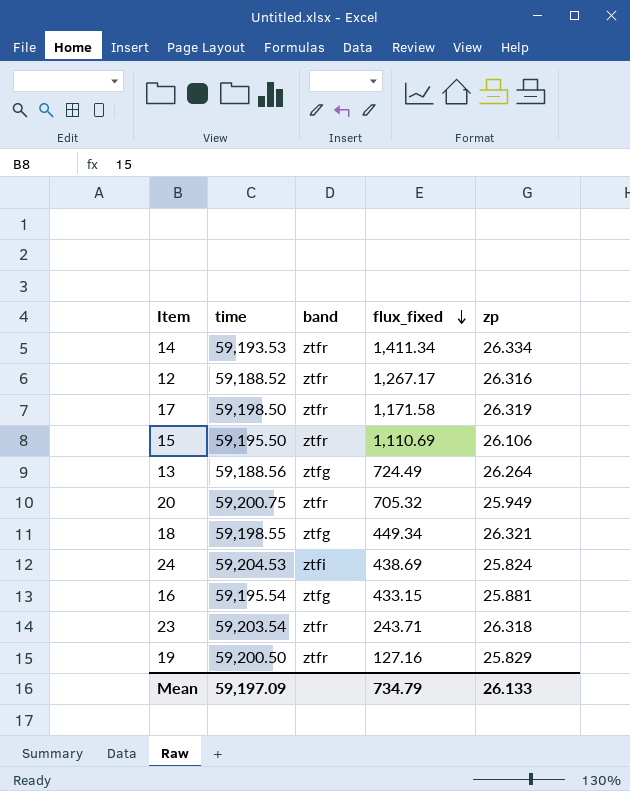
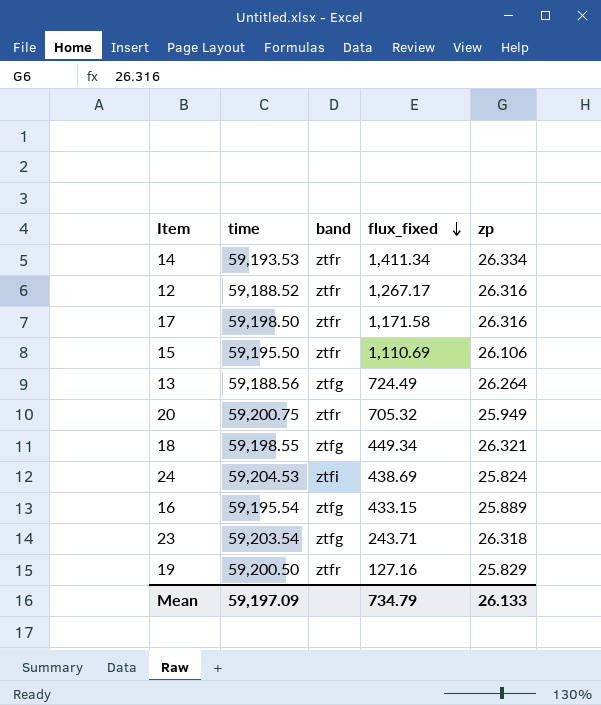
17 | zp: 26.319 -> 26.316
16 | zp: 25.881 -> 25.889
23 | band: ztfr -> ztfg

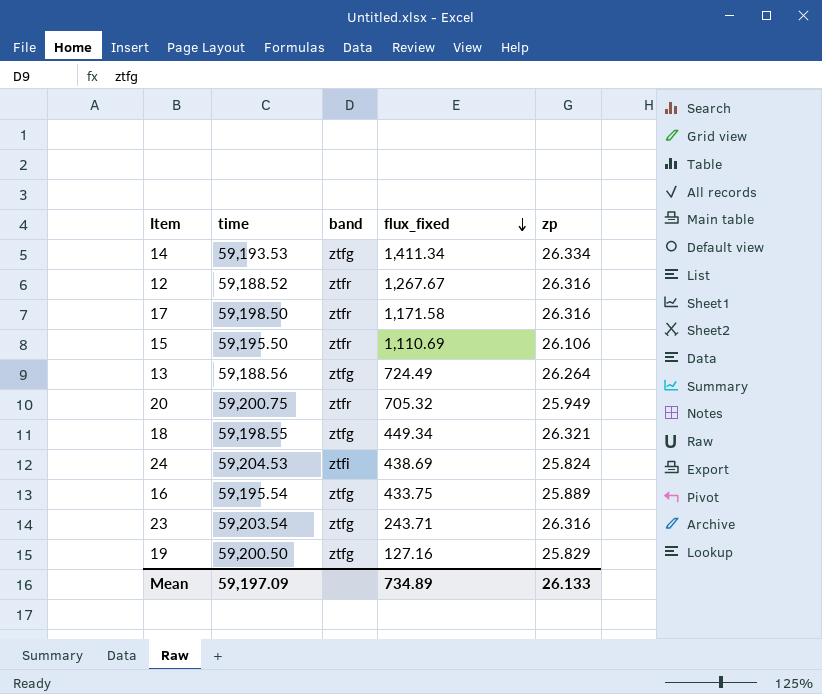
14 | band: ztfr -> ztfg
12 | flux_fixed: 1,267.17 -> 1,267.67
16 | flux_fixed: 433.15 -> 433.75
23 | zp: 26.318 -> 26.316
19 | band: ztfr -> ztfg
Mean | flux_fixed: 734.79 -> 734.89

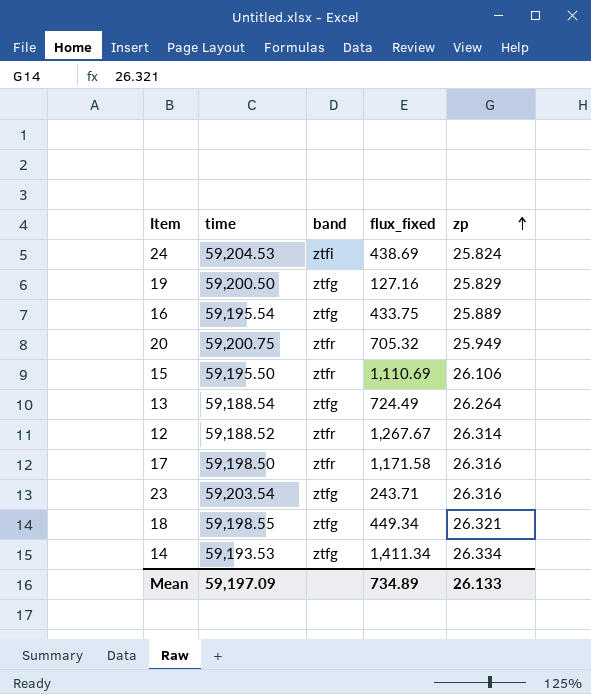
row order: flux_fixed descending -> zp ascending
13 | time: 59,188.56 -> 59,188.54
12 | zp: 26.316 -> 26.314

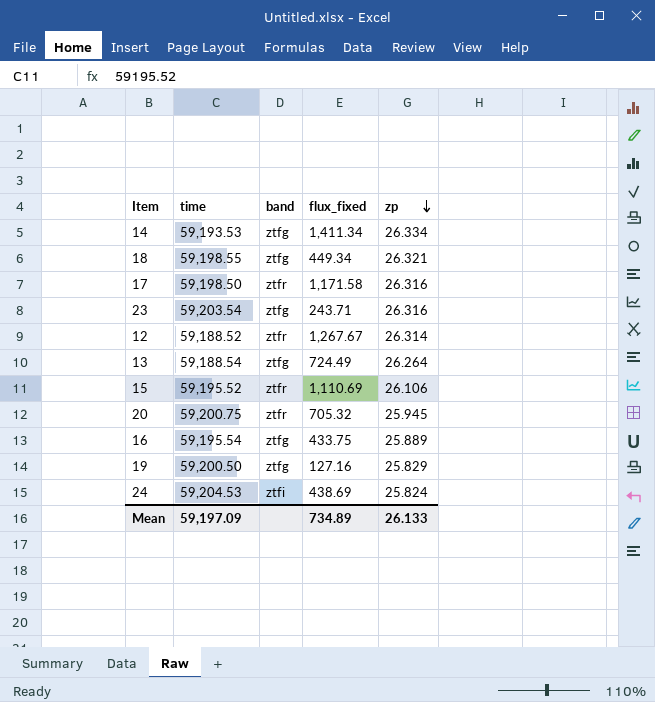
row order: zp ascending -> zp descending
15 | time: 59,195.50 -> 59,195.52
20 | zp: 25.949 -> 25.945

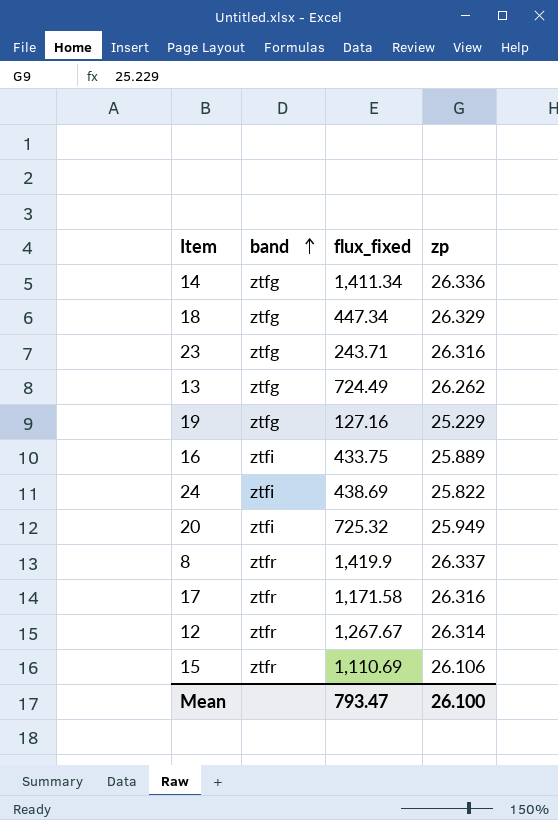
row order: zp descending -> band ascending
column time | position: 2 -> none
14 | zp: 26.334 -> 26.336
18 | flux_fixed: 449.34 -> 447.34
18 | zp: 26.321 -> 26.329
13 | zp: 26.264 -> 26.262
19 | zp: 25.829 -> 25.229
16 | band: ztfg -> ztfi
24 | zp: 25.824 -> 25.822
20 | band: ztfr -> ztfi
20 | flux_fixed: 705.32 -> 725.32
20 | zp: 25.945 -> 25.949
row 8: none -> ztfr | 1,419.9 | 26.337
Mean | flux_fixed: 734.89 -> 793.47
Mean | zp: 26.133 -> 26.100

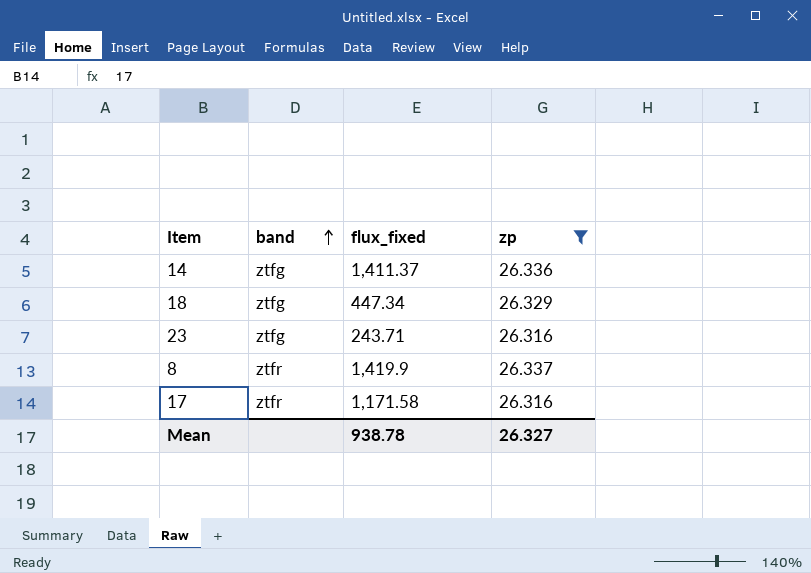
filter: none -> zp >= 26.316
14 | flux_fixed: 1,411.34 -> 1,411.37
Mean | flux_fixed: 793.47 -> 938.78
Mean | zp: 26.100 -> 26.327

